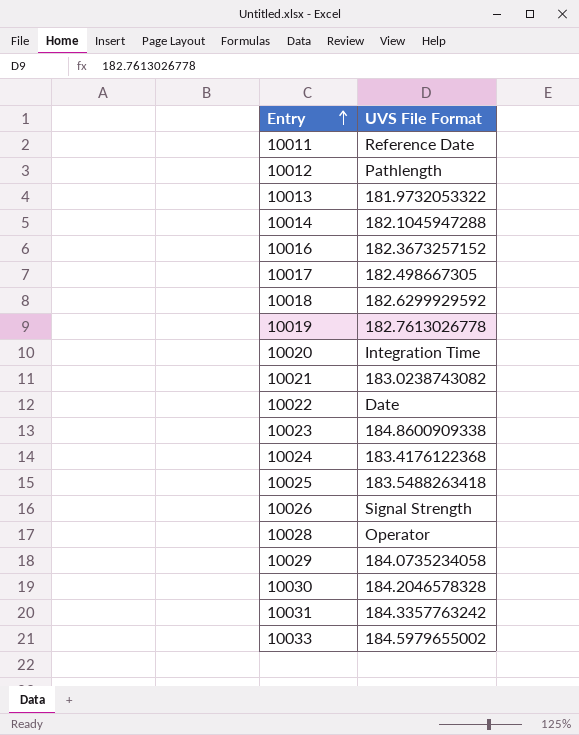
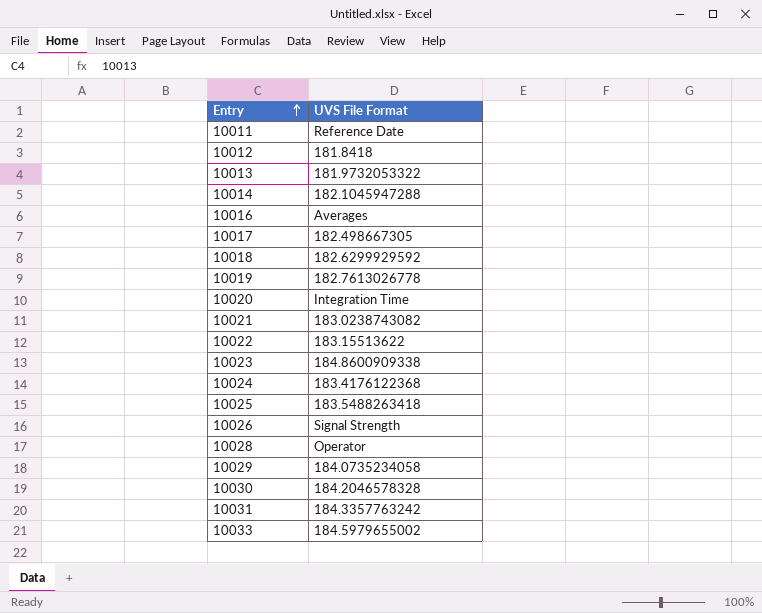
10012 | UVS File Format: Pathlength -> 181.8418
10016 | UVS File Format: 182.3673257152 -> Averages
10022 | UVS File Format: Date -> 183.15513622

